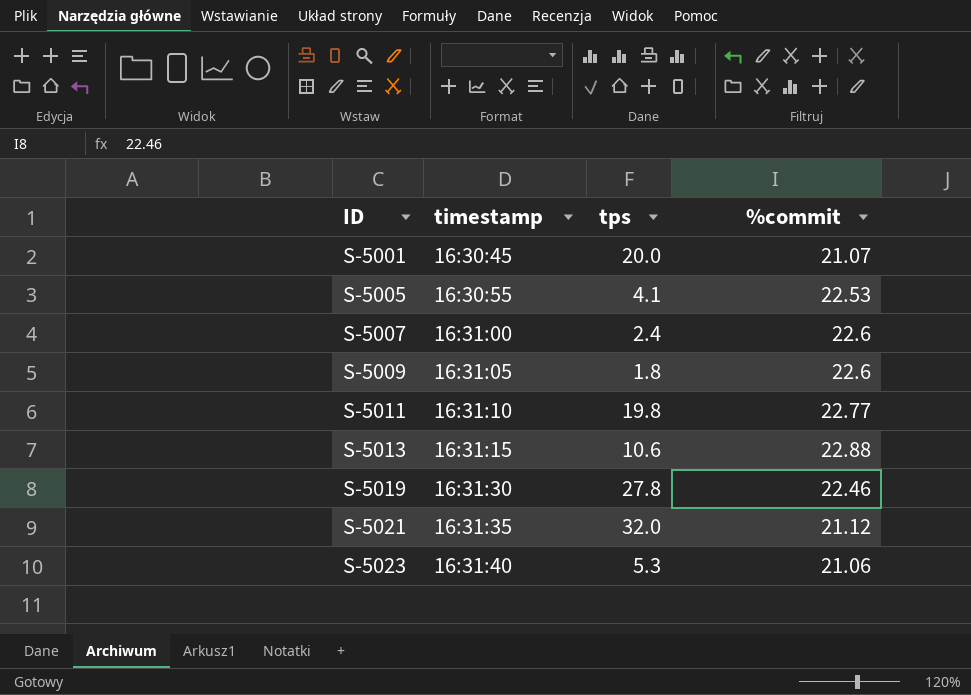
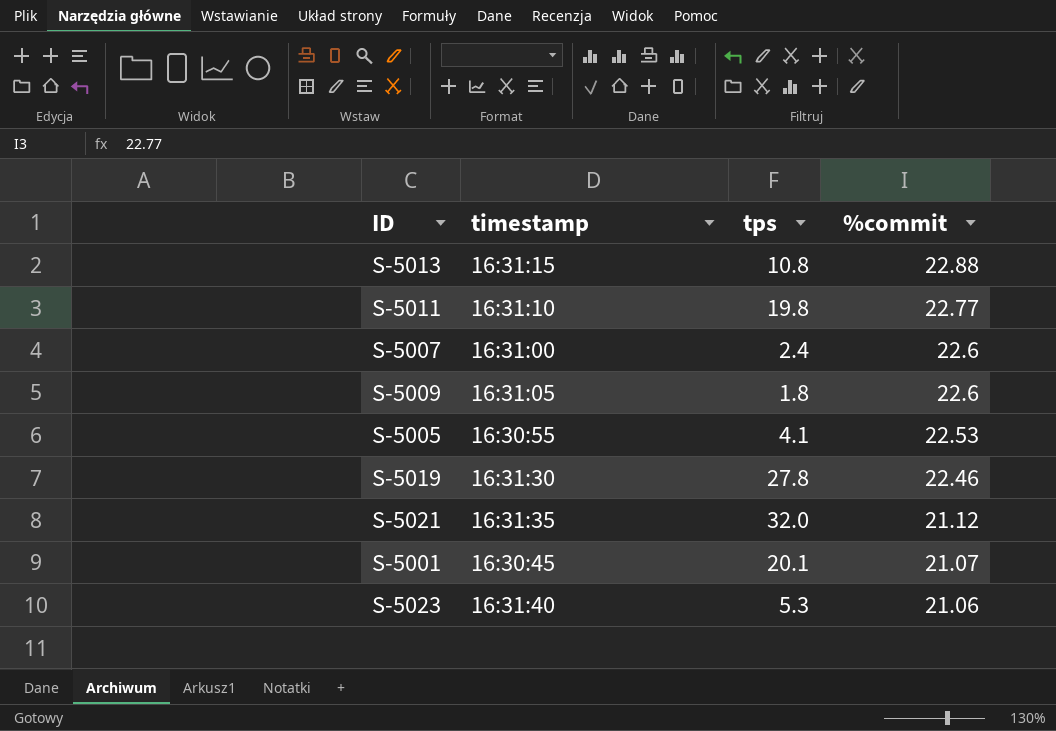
row order: ID ascending -> %commit descending
S-5013 | tps: 10.6 -> 10.8
S-5001 | tps: 20.0 -> 20.1

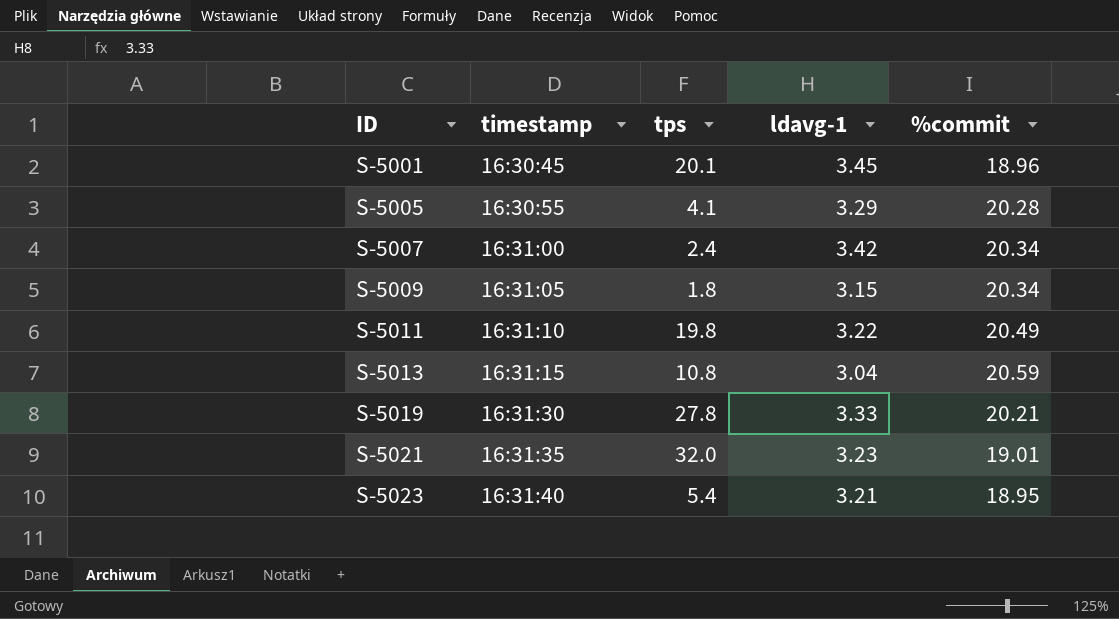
row order: %commit descending -> ID ascending
column ldavg-1 | position: none -> 4
S-5001 | %commit: 21.07 -> 18.96
S-5005 | %commit: 22.53 -> 20.28
S-5007 | %commit: 22.6 -> 20.34
S-5009 | %commit: 22.6 -> 20.34
S-5011 | %commit: 22.77 -> 20.49
S-5013 | %commit: 22.88 -> 20.59
S-5019 | %commit: 22.46 -> 20.21
S-5021 | %commit: 21.12 -> 19.01
S-5023 | tps: 5.3 -> 5.4
S-5023 | %commit: 21.06 -> 18.95

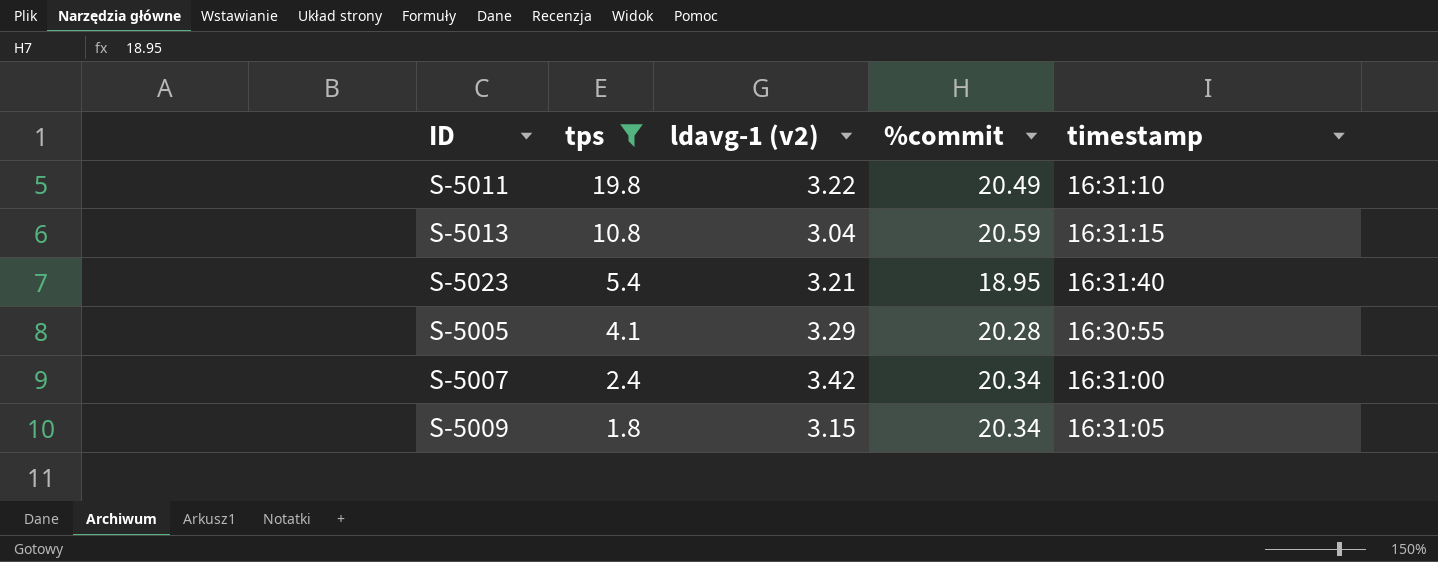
filter: none -> tps <= 19.8
row order: ID ascending -> tps descending
column name: ldavg-1 -> ldavg-1 (v2)
column timestamp | position: 2 -> 5

